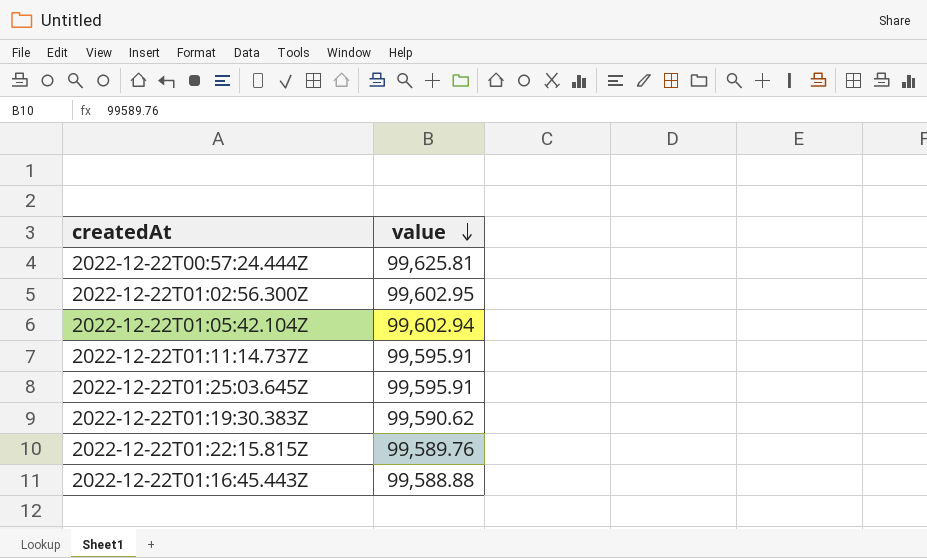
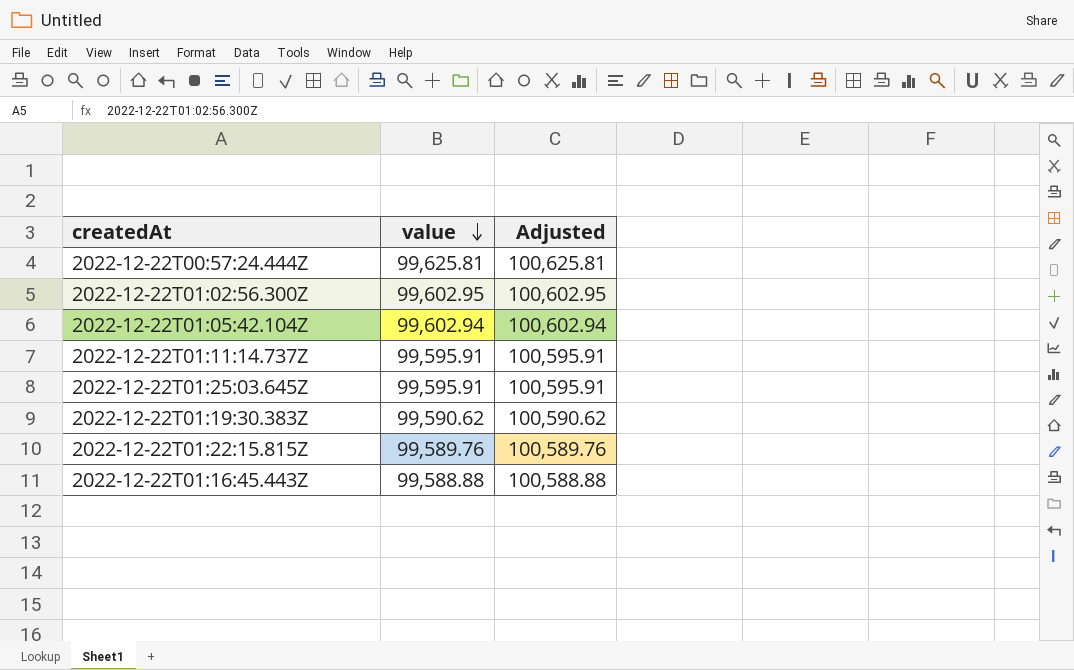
column Adjusted | formula: none -> [value] + 1000

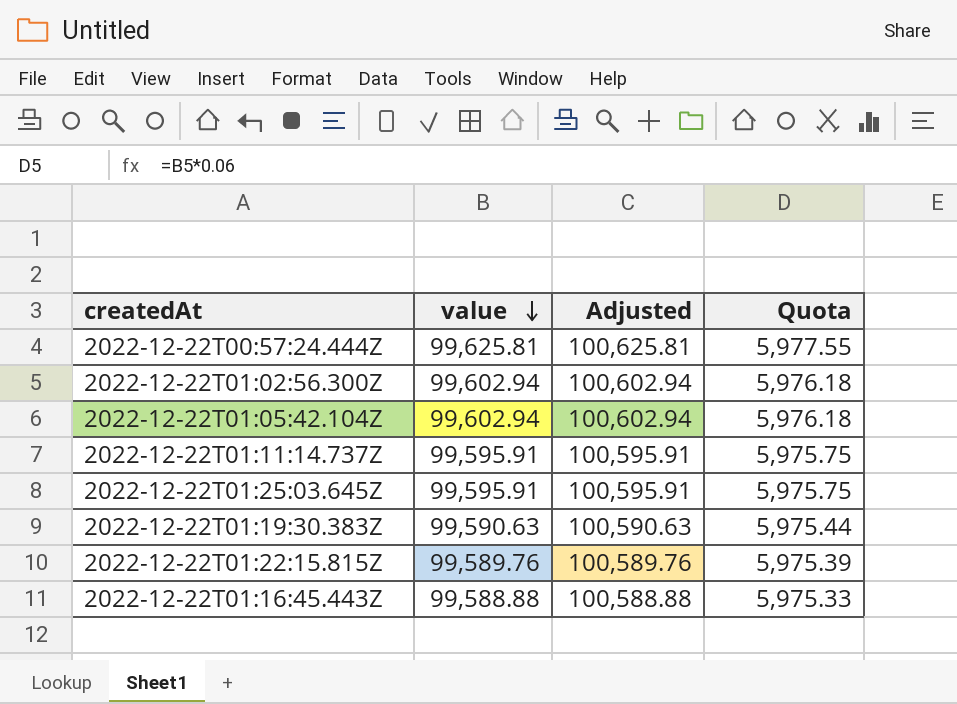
column Quota | formula: none -> [value] * 0.06
2022-12-22T01:02:56.300Z | value: 99,602.95 -> 99,602.94
2022-12-22T01:02:56.300Z | Adjusted: 100,602.95 -> 100,602.94
2022-12-22T01:19:30.383Z | value: 99,590.62 -> 99,590.63
2022-12-22T01:19:30.383Z | Adjusted: 100,590.62 -> 100,590.63

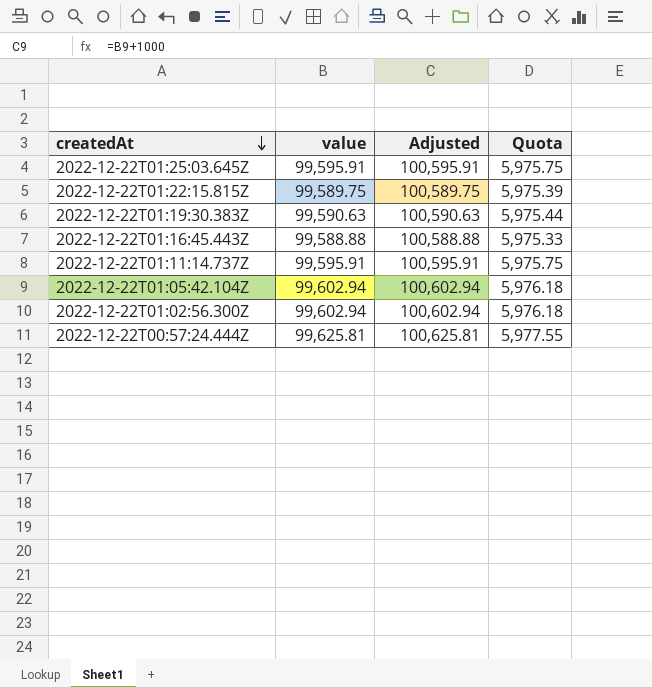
row order: value descending -> createdAt descending
2022-12-22T01:22:15.815Z | value: 99,589.76 -> 99,589.75
2022-12-22T01:22:15.815Z | Adjusted: 100,589.76 -> 100,589.75

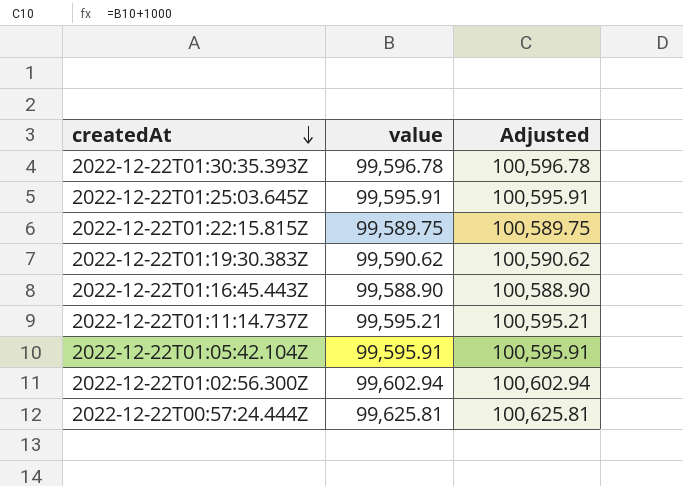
column Quota | formula: [value] * 0.06 -> none
row 2022-12-22T01:30:35.393Z: none -> 99,596.78 | 100,596.78
2022-12-22T01:19:30.383Z | value: 99,590.63 -> 99,590.62
2022-12-22T01:19:30.383Z | Adjusted: 100,590.63 -> 100,590.62
2022-12-22T01:16:45.443Z | value: 99,588.88 -> 99,588.90
2022-12-22T01:16:45.443Z | Adjusted: 100,588.88 -> 100,588.90
2022-12-22T01:11:14.737Z | value: 99,595.91 -> 99,595.21
2022-12-22T01:11:14.737Z | Adjusted: 100,595.91 -> 100,595.21
2022-12-22T01:05:42.104Z | value: 99,602.94 -> 99,595.91
2022-12-22T01:05:42.104Z | Adjusted: 100,602.94 -> 100,595.91

